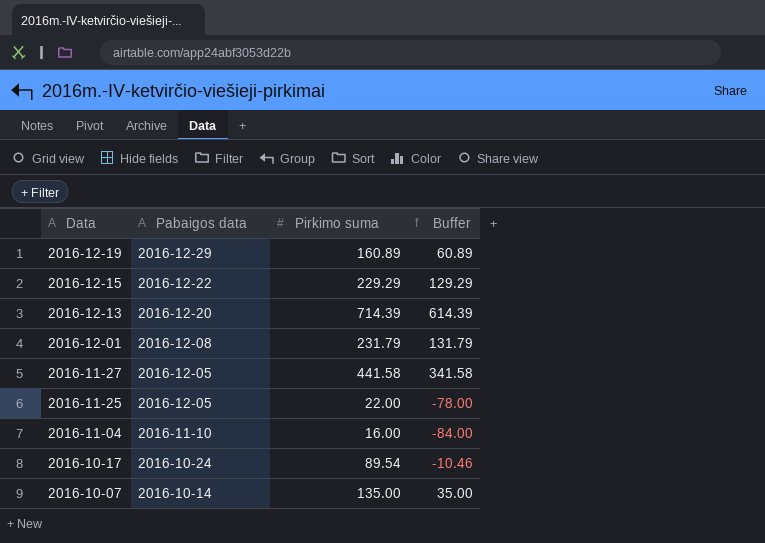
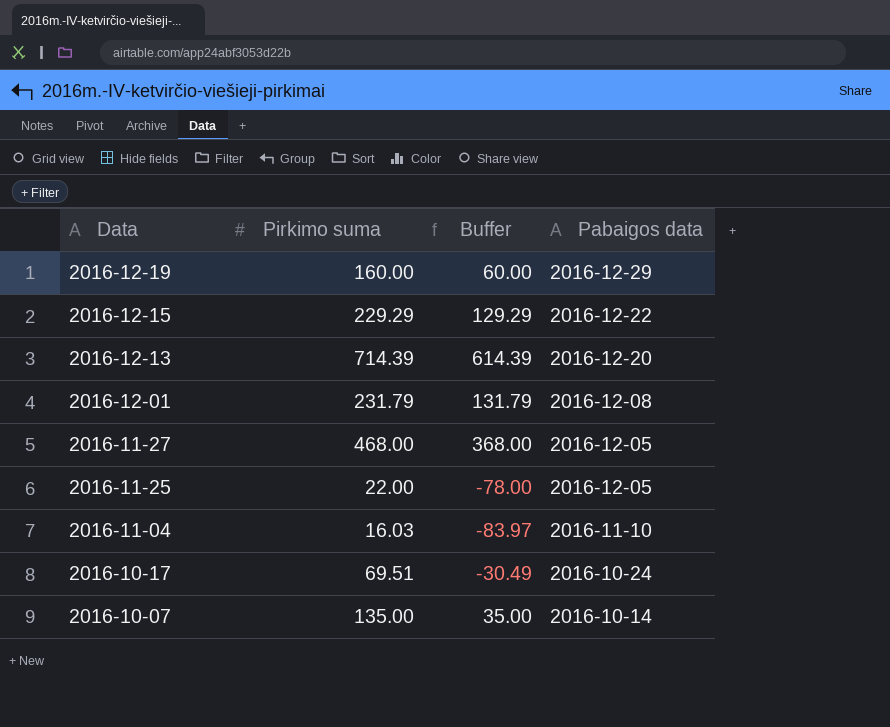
column Pabaigos data | position: 2 -> 4
2016-12-19 | Pirkimo suma: 160.89 -> 160.00
2016-12-19 | Buffer: 60.89 -> 60.00
2016-11-27 | Pirkimo suma: 441.58 -> 468.00
2016-11-27 | Buffer: 341.58 -> 368.00
2016-11-04 | Pirkimo suma: 16.00 -> 16.03
2016-11-04 | Buffer: -84.00 -> -83.97
2016-10-17 | Pirkimo suma: 89.54 -> 69.51
2016-10-17 | Buffer: -10.46 -> -30.49

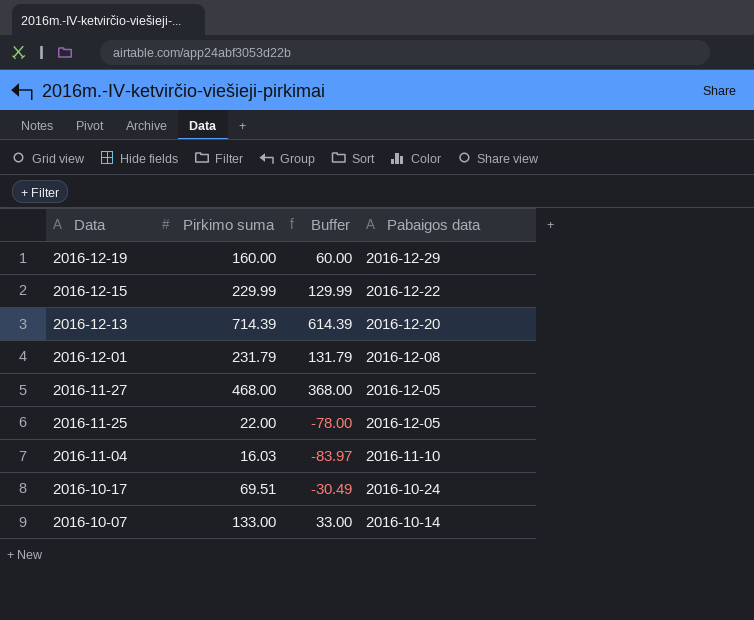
2016-12-15 | Pirkimo suma: 229.29 -> 229.99
2016-12-15 | Buffer: 129.29 -> 129.99
2016-10-07 | Pirkimo suma: 135.00 -> 133.00
2016-10-07 | Buffer: 35.00 -> 33.00

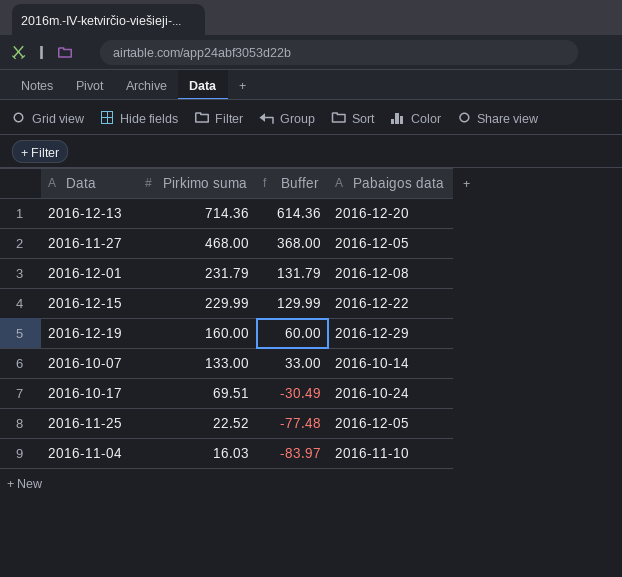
row order: Data descending -> Pirkimo suma descending
2016-12-13 | Pirkimo suma: 714.39 -> 714.36
2016-12-13 | Buffer: 614.39 -> 614.36
2016-11-25 | Pirkimo suma: 22.00 -> 22.52
2016-11-25 | Buffer: -78.00 -> -77.48

